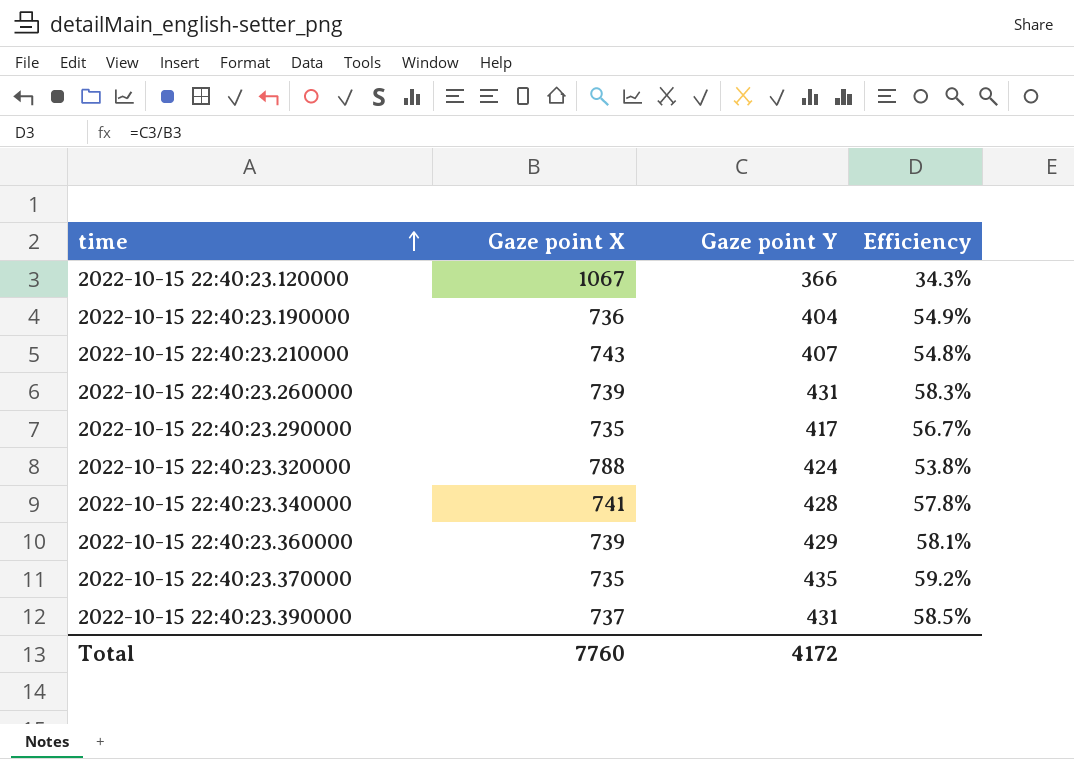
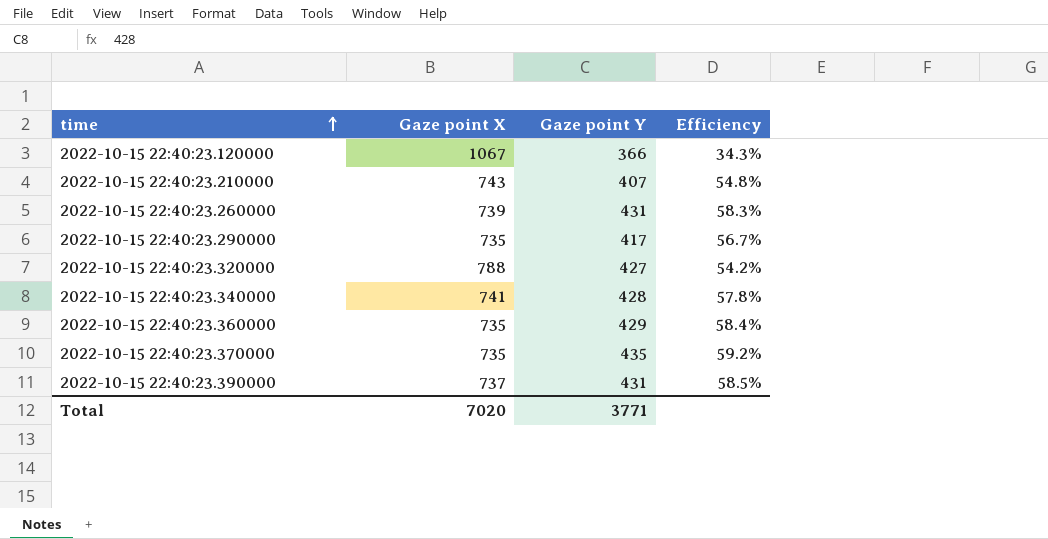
row 2022-10-15 22:40:23.190000: 736 | 404 | 54.9% -> none
2022-10-15 22:40:23.320000 | Gaze point Y: 424 -> 427
2022-10-15 22:40:23.320000 | Efficiency: 53.8% -> 54.2%
2022-10-15 22:40:23.360000 | Gaze point X: 739 -> 735
2022-10-15 22:40:23.360000 | Efficiency: 58.1% -> 58.4%
Total | Gaze point X: 7760 -> 7020
Total | Gaze point Y: 4172 -> 3771

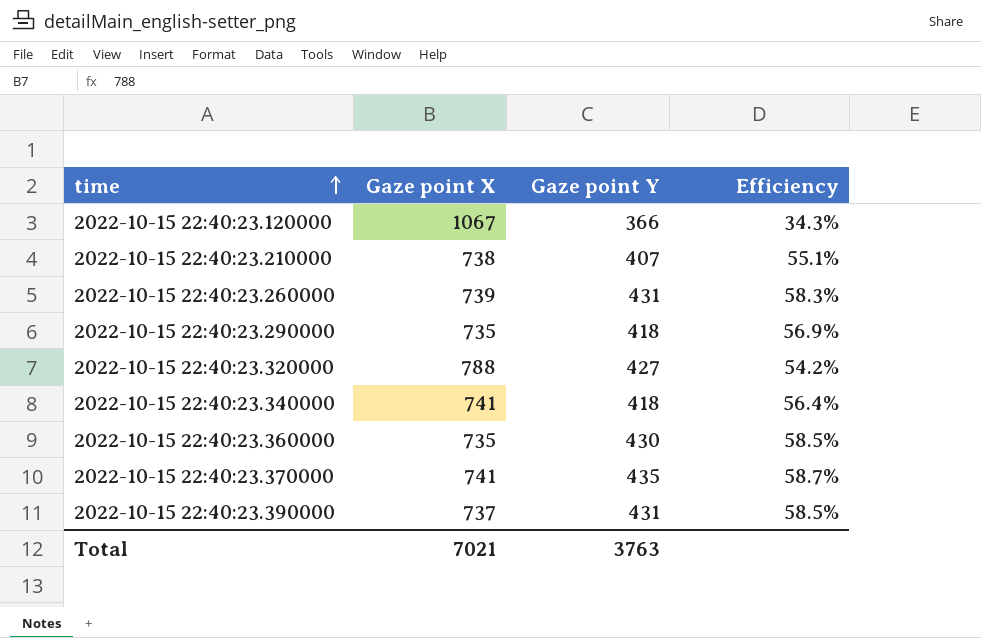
2022-10-15 22:40:23.210000 | Gaze point X: 743 -> 738
2022-10-15 22:40:23.210000 | Efficiency: 54.8% -> 55.1%
2022-10-15 22:40:23.290000 | Gaze point Y: 417 -> 418
2022-10-15 22:40:23.290000 | Efficiency: 56.7% -> 56.9%
2022-10-15 22:40:23.340000 | Gaze point Y: 428 -> 418
2022-10-15 22:40:23.340000 | Efficiency: 57.8% -> 56.4%
2022-10-15 22:40:23.360000 | Gaze point Y: 429 -> 430
2022-10-15 22:40:23.360000 | Efficiency: 58.4% -> 58.5%
2022-10-15 22:40:23.370000 | Gaze point X: 735 -> 741
2022-10-15 22:40:23.370000 | Efficiency: 59.2% -> 58.7%
Total | Gaze point X: 7020 -> 7021
Total | Gaze point Y: 3771 -> 3763

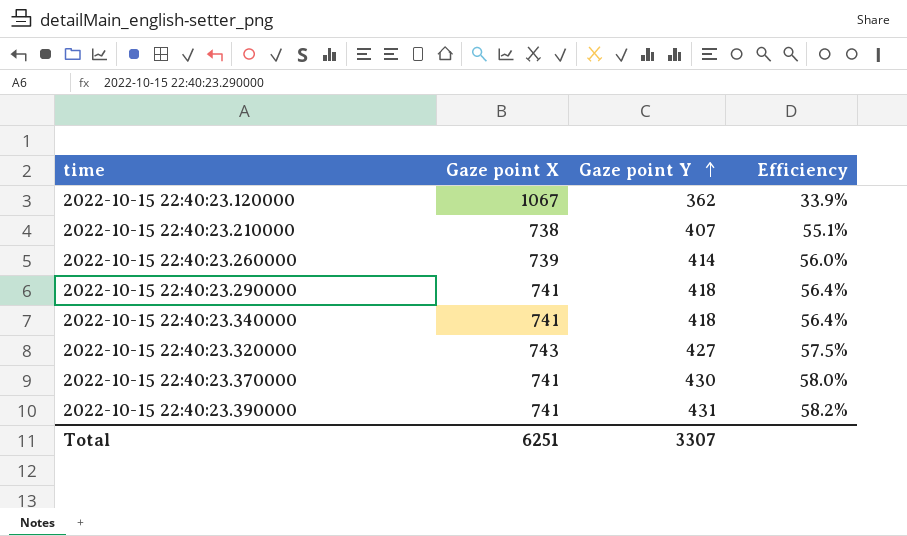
row order: time ascending -> Gaze point Y ascending
row 2022-10-15 22:40:23.360000: 735 | 430 | 58.5% -> none
2022-10-15 22:40:23.120000 | Gaze point Y: 366 -> 362
2022-10-15 22:40:23.120000 | Efficiency: 34.3% -> 33.9%
2022-10-15 22:40:23.260000 | Gaze point Y: 431 -> 414
2022-10-15 22:40:23.260000 | Efficiency: 58.3% -> 56.0%
2022-10-15 22:40:23.290000 | Gaze point X: 735 -> 741
2022-10-15 22:40:23.290000 | Efficiency: 56.9% -> 56.4%
2022-10-15 22:40:23.320000 | Gaze point X: 788 -> 743
2022-10-15 22:40:23.320000 | Efficiency: 54.2% -> 57.5%
2022-10-15 22:40:23.370000 | Gaze point Y: 435 -> 430
2022-10-15 22:40:23.370000 | Efficiency: 58.7% -> 58.0%
2022-10-15 22:40:23.390000 | Gaze point X: 737 -> 741
2022-10-15 22:40:23.390000 | Efficiency: 58.5% -> 58.2%
Total | Gaze point X: 7021 -> 6251
Total | Gaze point Y: 3763 -> 3307

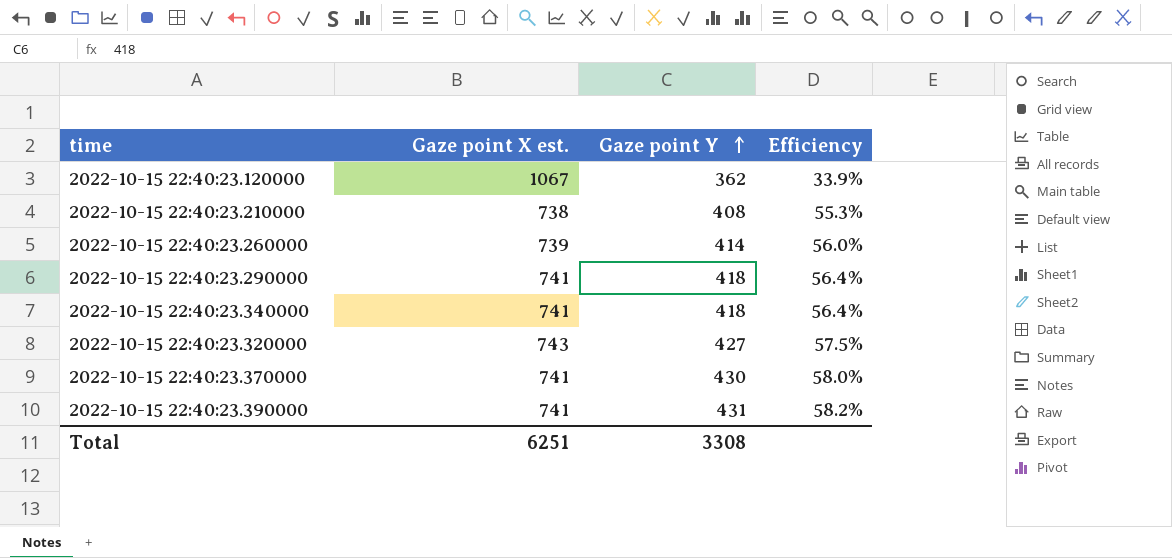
column name: Gaze point X -> Gaze point X est.
2022-10-15 22:40:23.210000 | Gaze point Y: 407 -> 408
2022-10-15 22:40:23.210000 | Efficiency: 55.1% -> 55.3%
Total | Gaze point Y: 3307 -> 3308

